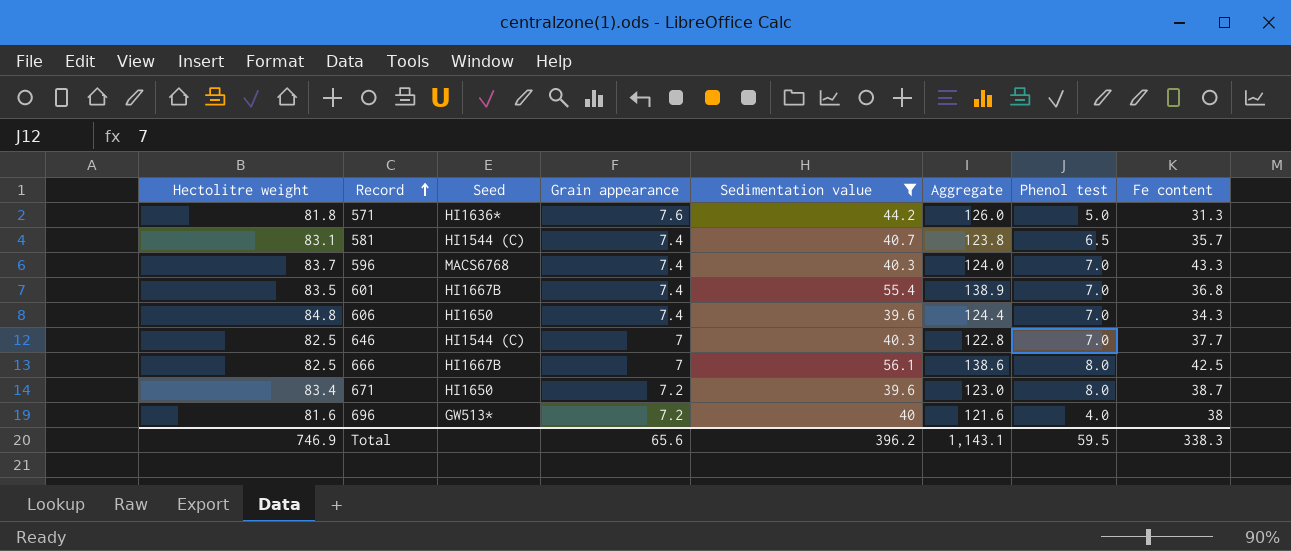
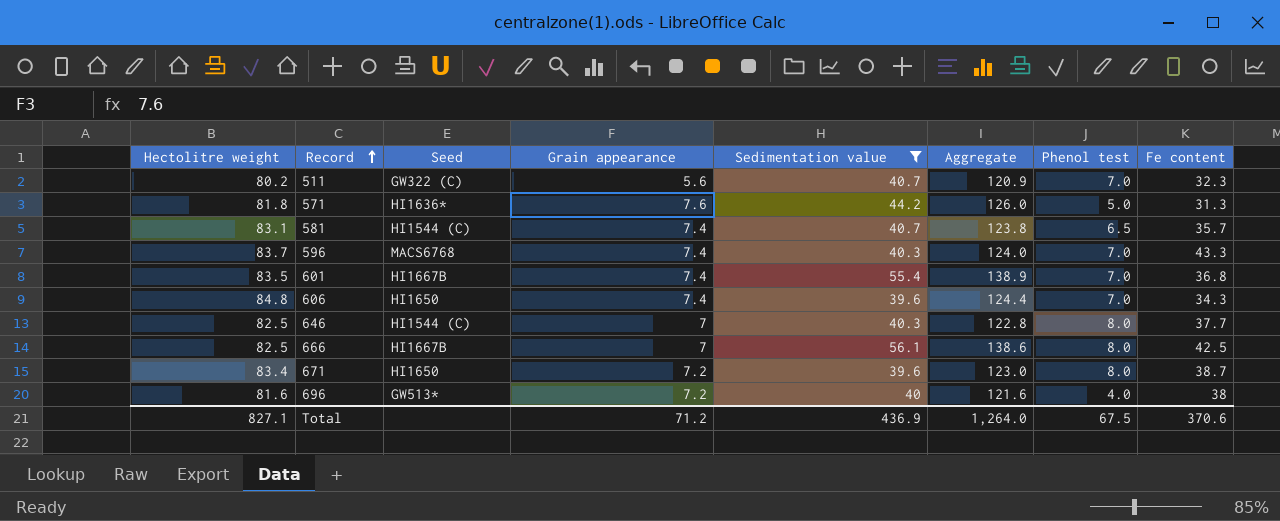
row 511: none -> 80.2 | GW322 (C) | 5.6 | 40.7 | 120.9 | 7.0 | 32.3
646 | Phenol test: 7.0 -> 8.0
Total | Hectolitre weight: 746.9 -> 827.1
Total | Grain appearance: 65.6 -> 71.2
Total | Sedimentation value: 396.2 -> 436.9
Total | Aggregate: 1,143.1 -> 1,264.0
Total | Phenol test: 59.5 -> 67.5
Total | Fe content: 338.3 -> 370.6

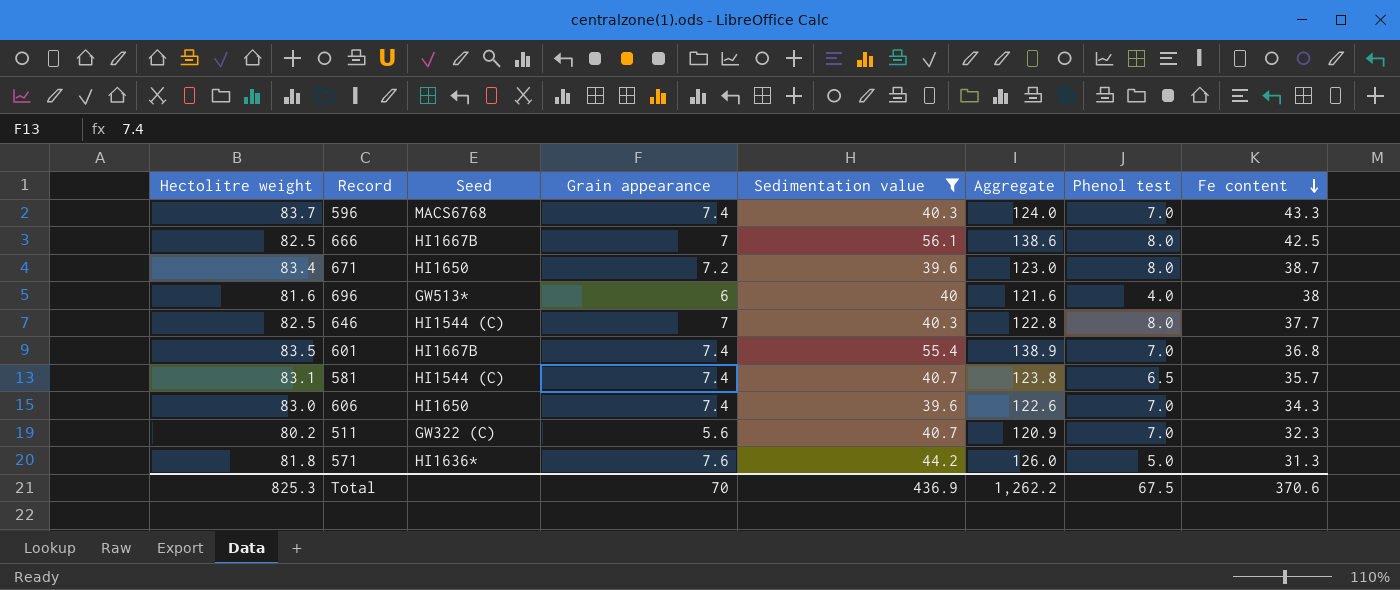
row order: Record ascending -> Fe content descending
696 | Grain appearance: 7.2 -> 6
606 | Hectolitre weight: 84.8 -> 83.0
606 | Aggregate: 124.4 -> 122.6
Total | Hectolitre weight: 827.1 -> 825.3
Total | Grain appearance: 71.2 -> 70
Total | Aggregate: 1,264.0 -> 1,262.2

